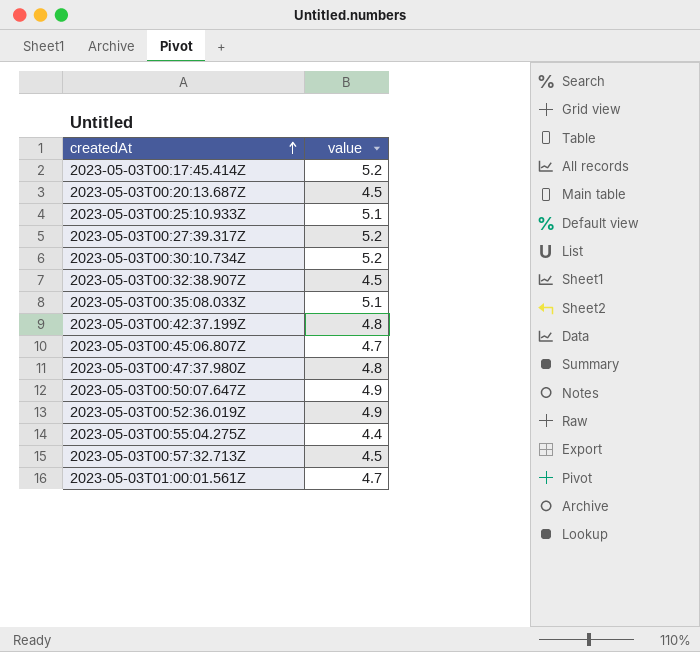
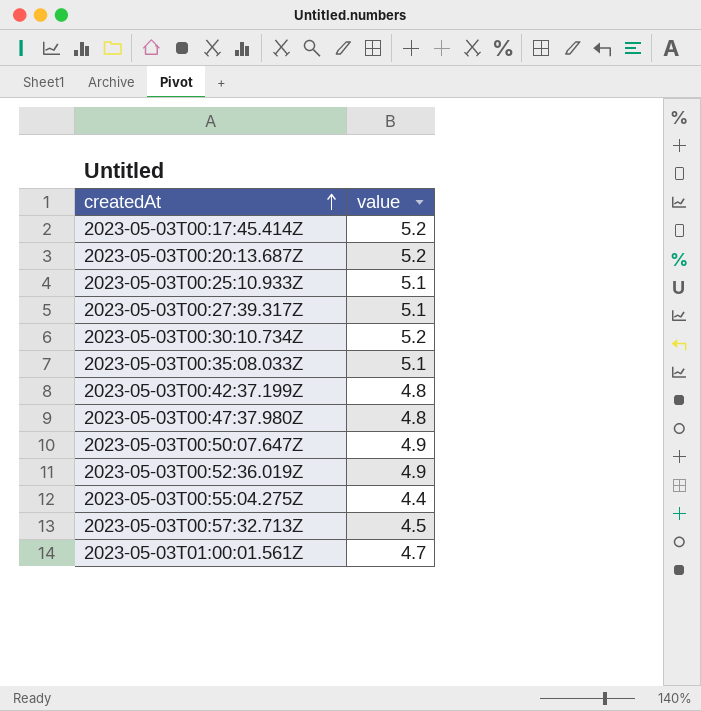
row 2023-05-03T00:32:38.907Z: 4.5 -> none
row 2023-05-03T00:45:06.807Z: 4.7 -> none
2023-05-03T00:20:13.687Z | value: 4.5 -> 5.2
2023-05-03T00:27:39.317Z | value: 5.2 -> 5.1

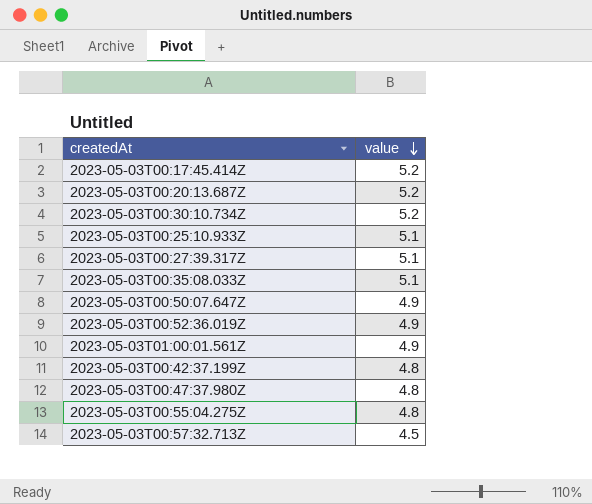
row order: createdAt ascending -> value descending
2023-05-03T01:00:01.561Z | value: 4.7 -> 4.9
2023-05-03T00:55:04.275Z | value: 4.4 -> 4.8

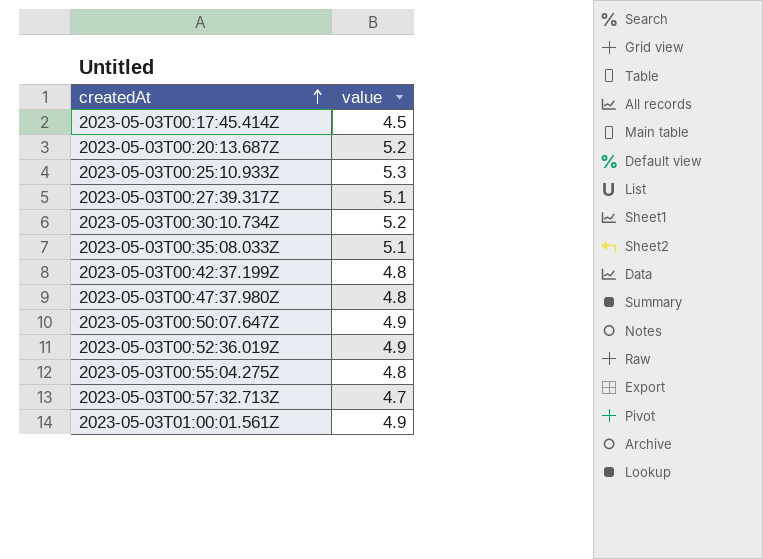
row order: value descending -> createdAt ascending
2023-05-03T00:17:45.414Z | value: 5.2 -> 4.5
2023-05-03T00:25:10.933Z | value: 5.1 -> 5.3
2023-05-03T00:57:32.713Z | value: 4.5 -> 4.7

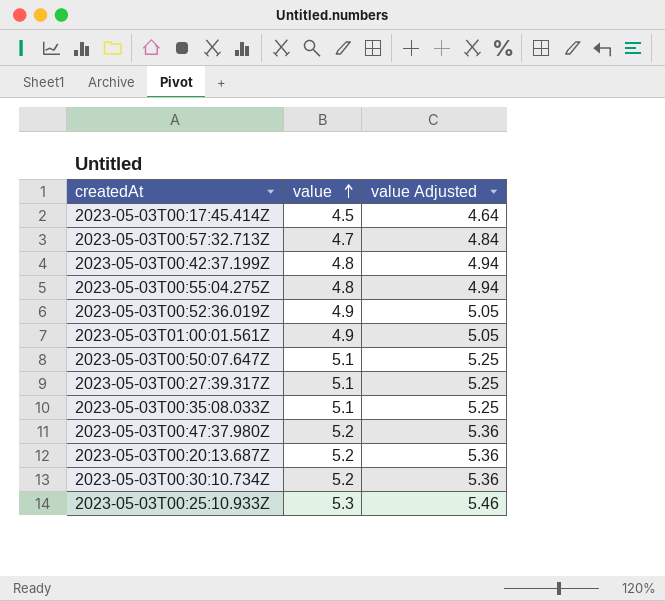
row order: createdAt ascending -> value ascending
column value Adjusted | formula: none -> [value] * 1.03
2023-05-03T00:50:07.647Z | value: 4.9 -> 5.1
2023-05-03T00:47:37.980Z | value: 4.8 -> 5.2

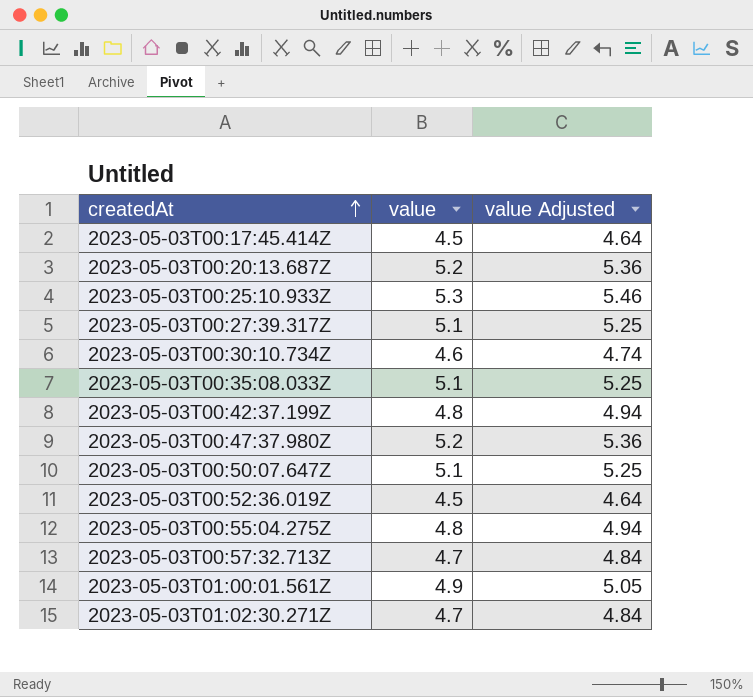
row order: value ascending -> createdAt ascending
2023-05-03T00:30:10.734Z | value: 5.2 -> 4.6
2023-05-03T00:30:10.734Z | value Adjusted: 5.36 -> 4.74
2023-05-03T00:52:36.019Z | value: 4.9 -> 4.5
2023-05-03T00:52:36.019Z | value Adjusted: 5.05 -> 4.64
row 2023-05-03T01:02:30.271Z: none -> 4.7 | 4.84

